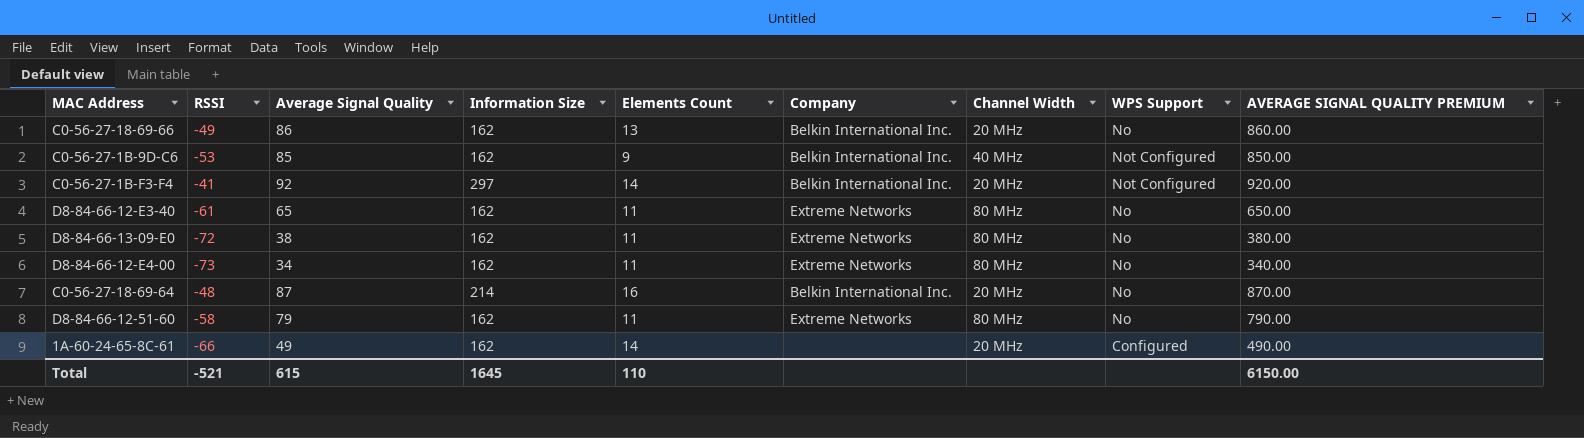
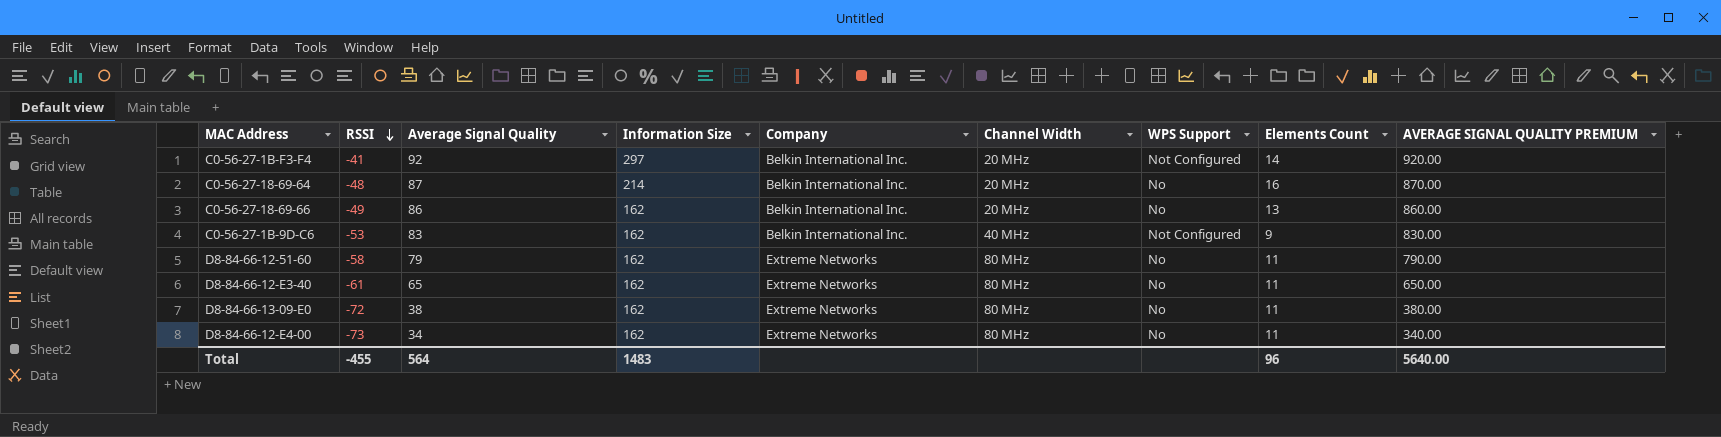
row order: none -> RSSI descending
column Elements Count | position: 5 -> 8
row 1A-60-24-65-8C-61: -66 | 49 | 162 | 14 | none | 20 MHz | Configured | 490.00 -> none
C0-56-27-1B-9D-C6 | Average Signal Quality: 85 -> 83
C0-56-27-1B-9D-C6 | AVERAGE SIGNAL QUALITY PREMIUM: 850.00 -> 830.00
Total | RSSI: -521 -> -455
Total | Average Signal Quality: 615 -> 564
Total | Information Size: 1645 -> 1483
Total | Elements Count: 110 -> 96
Total | AVERAGE SIGNAL QUALITY PREMIUM: 6150.00 -> 5640.00

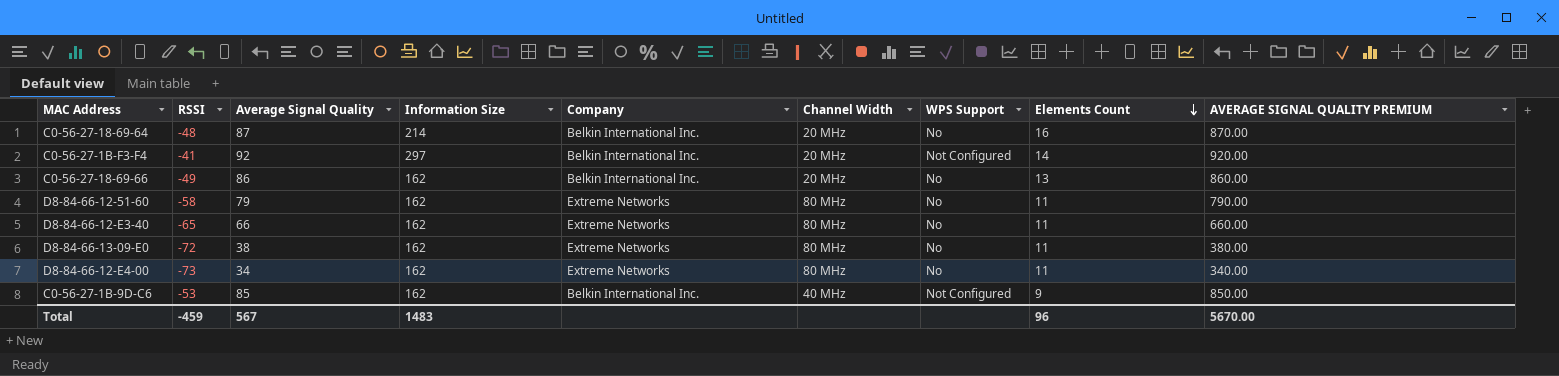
row order: RSSI descending -> Elements Count descending
D8-84-66-12-E3-40 | RSSI: -61 -> -65
D8-84-66-12-E3-40 | Average Signal Quality: 65 -> 66
D8-84-66-12-E3-40 | AVERAGE SIGNAL QUALITY PREMIUM: 650.00 -> 660.00
C0-56-27-1B-9D-C6 | Average Signal Quality: 83 -> 85
C0-56-27-1B-9D-C6 | AVERAGE SIGNAL QUALITY PREMIUM: 830.00 -> 850.00
Total | RSSI: -455 -> -459
Total | Average Signal Quality: 564 -> 567
Total | AVERAGE SIGNAL QUALITY PREMIUM: 5640.00 -> 5670.00

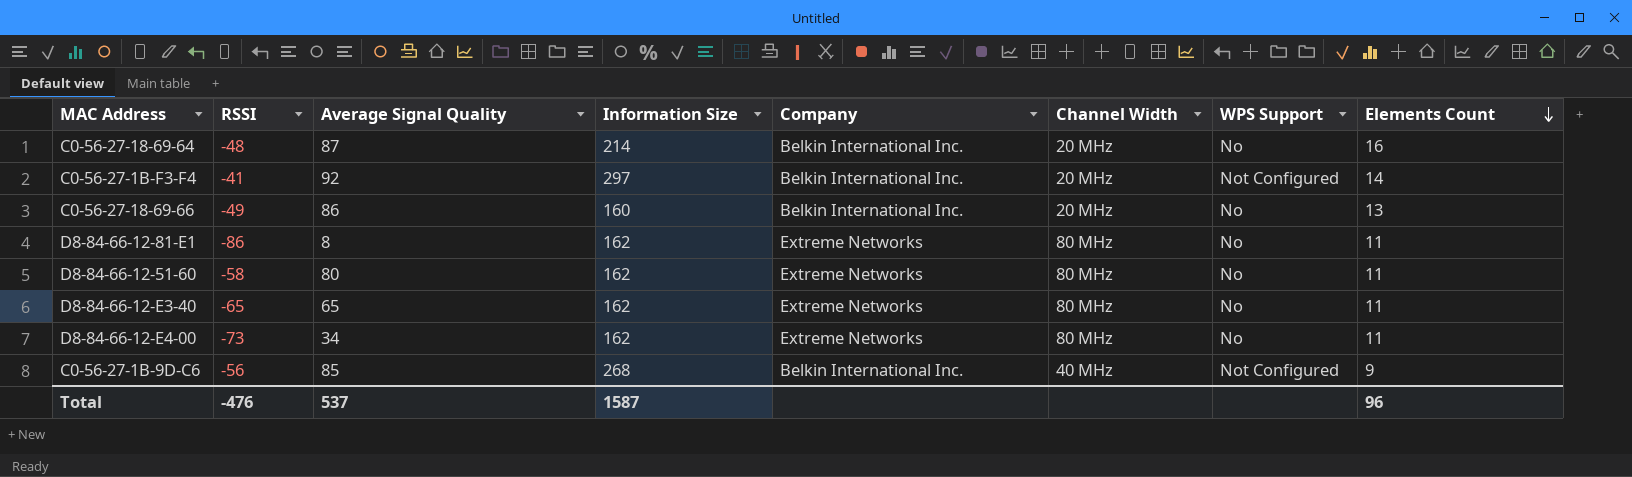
column AVERAGE SIGNAL QUALITY PREMIUM | formula: [Average Signal Quality] * 10 -> none
row D8-84-66-13-09-E0: -72 | 38 | 162 | Extreme Networks | 80 MHz | No | 11 | 380.00 -> none
C0-56-27-18-69-66 | Information Size: 162 -> 160
row D8-84-66-12-81-E1: none -> -86 | 8 | 162 | Extreme Networks | 80 MHz | No | 11
D8-84-66-12-51-60 | Average Signal Quality: 79 -> 80
D8-84-66-12-E3-40 | Average Signal Quality: 66 -> 65
C0-56-27-1B-9D-C6 | RSSI: -53 -> -56
C0-56-27-1B-9D-C6 | Information Size: 162 -> 268
Total | RSSI: -459 -> -476
Total | Average Signal Quality: 567 -> 537
Total | Information Size: 1483 -> 1587

